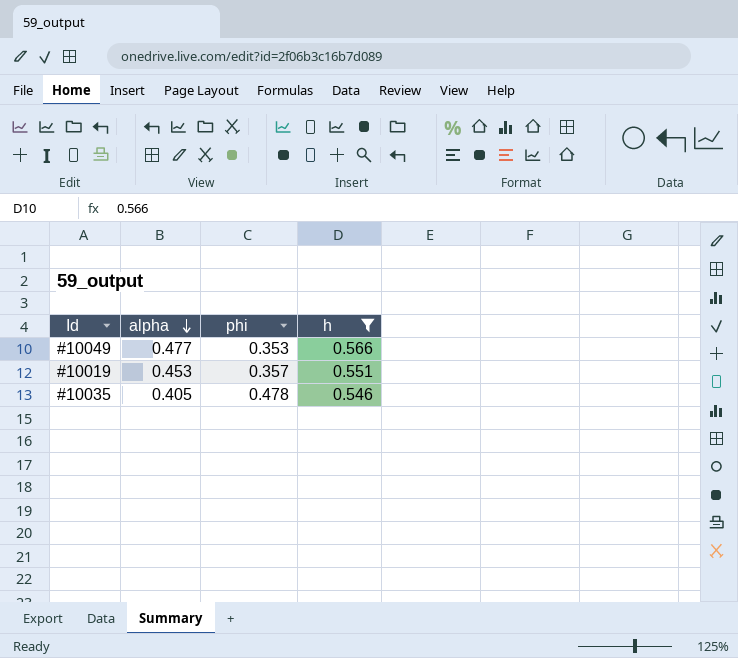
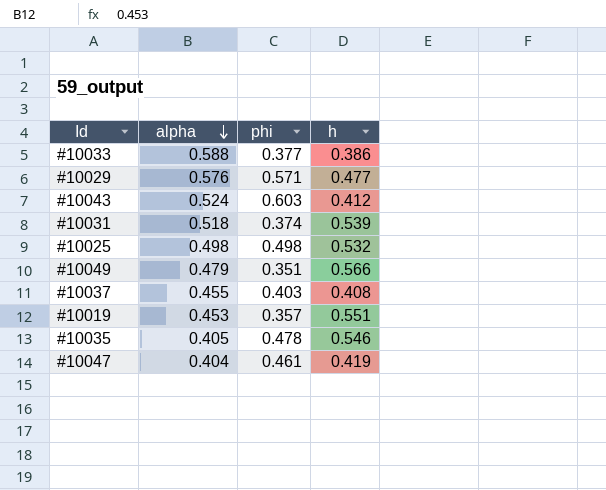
filter: h >= 0.546 -> none
#10049 | alpha: 0.477 -> 0.479
#10049 | phi: 0.353 -> 0.351

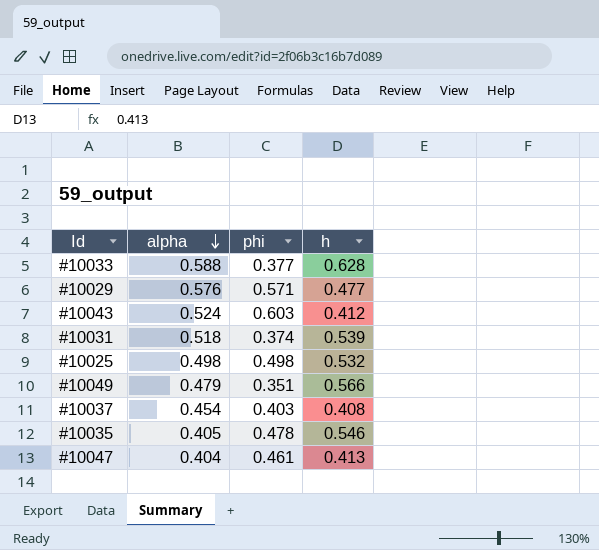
row #10019: 0.453 | 0.357 | 0.551 -> none
#10033 | h: 0.386 -> 0.628
#10037 | alpha: 0.455 -> 0.454
#10047 | h: 0.419 -> 0.413

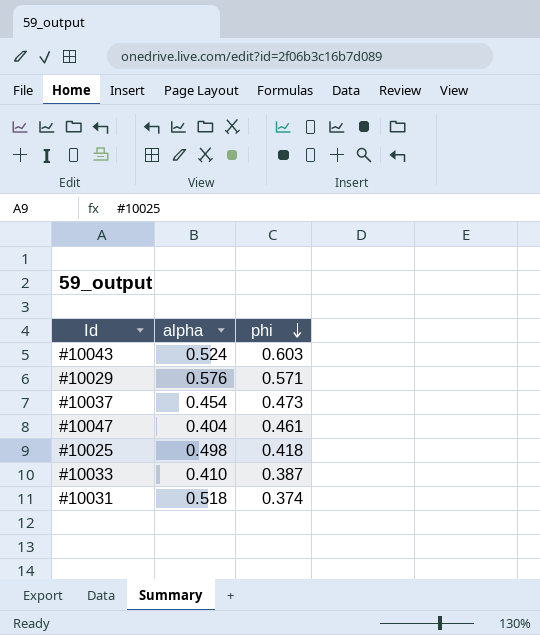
row order: alpha descending -> phi descending
column h | position: 4 -> none
row #10049: 0.479 | 0.351 | 0.566 -> none
row #10035: 0.405 | 0.478 | 0.546 -> none
#10037 | phi: 0.403 -> 0.473
#10025 | phi: 0.498 -> 0.418
#10033 | alpha: 0.588 -> 0.410
#10033 | phi: 0.377 -> 0.387

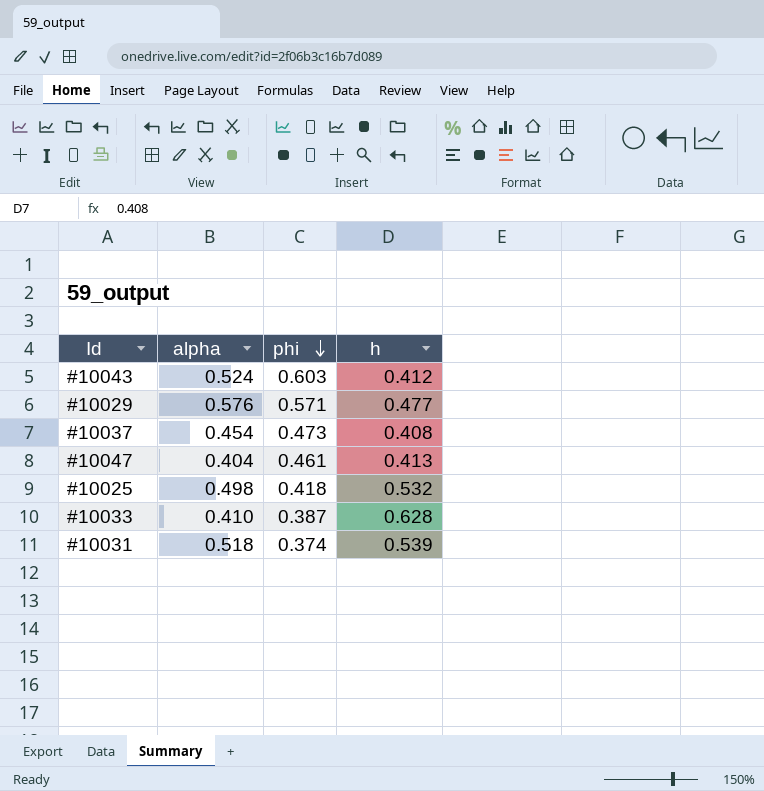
column h | position: none -> 4

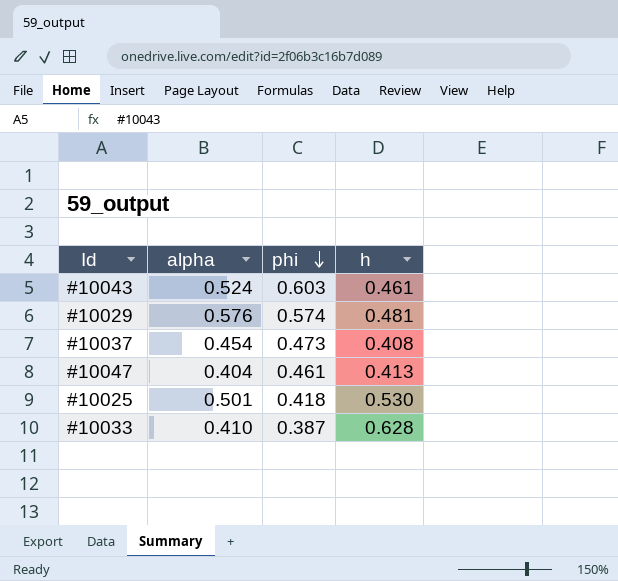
row #10031: 0.518 | 0.374 | 0.539 -> none
#10043 | h: 0.412 -> 0.461
#10029 | phi: 0.571 -> 0.574
#10029 | h: 0.477 -> 0.481
#10025 | alpha: 0.498 -> 0.501
#10025 | h: 0.532 -> 0.530

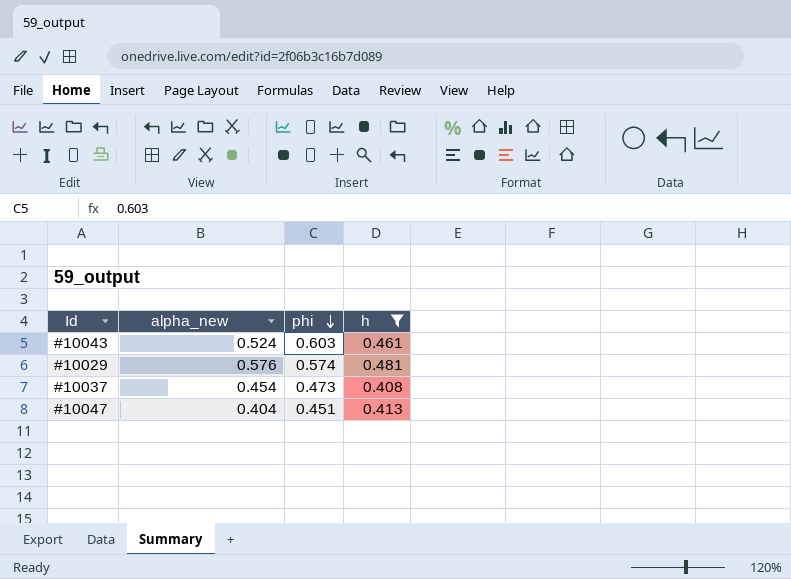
filter: none -> h <= 0.481
column name: alpha -> alpha_new
#10047 | phi: 0.461 -> 0.451

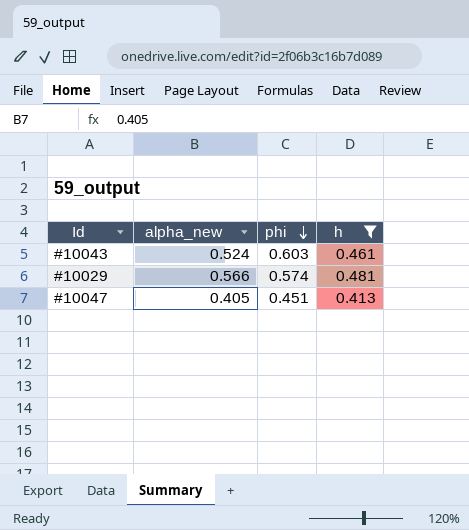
row #10037: 0.454 | 0.473 | 0.408 -> none
#10029 | alpha_new: 0.576 -> 0.566
#10047 | alpha_new: 0.404 -> 0.405

